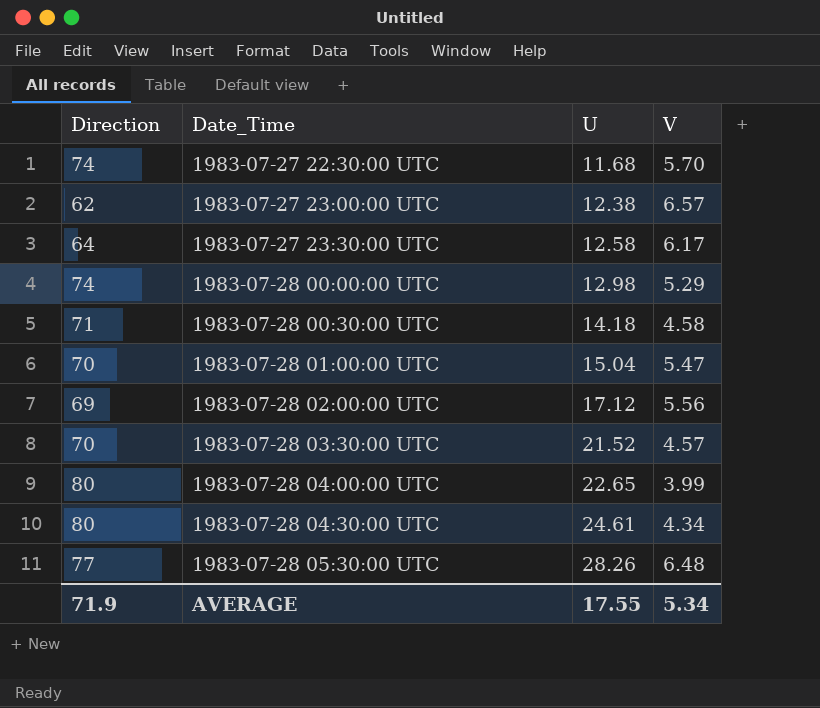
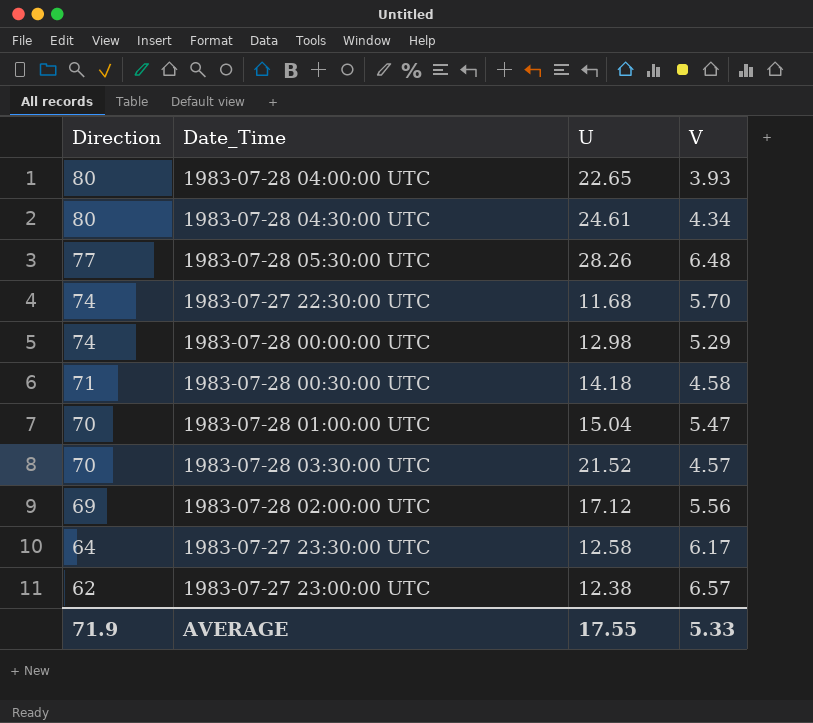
row order: Date_Time ascending -> Direction descending
1983-07-28 04:00:00 UTC | V: 3.99 -> 3.93
AVERAGE | V: 5.34 -> 5.33

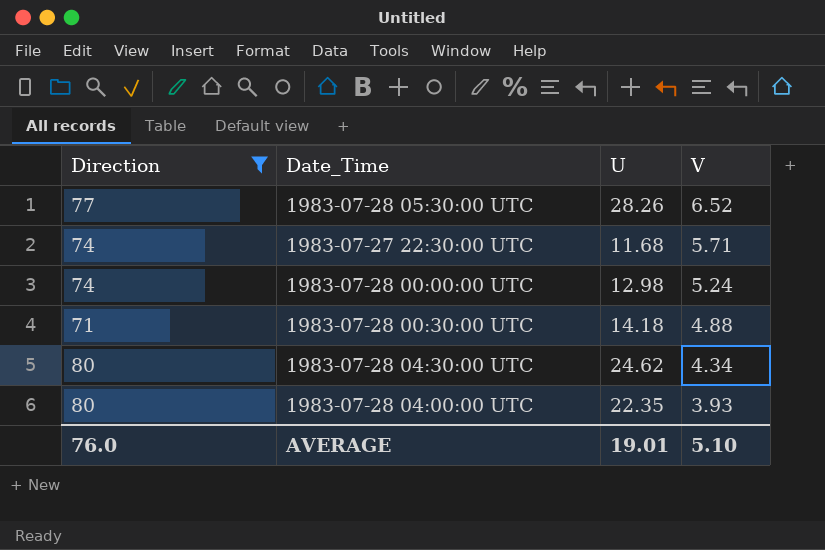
filter: none -> Direction >= 71
row order: Direction descending -> V descending
1983-07-28 05:30:00 UTC | V: 6.48 -> 6.52
1983-07-27 22:30:00 UTC | V: 5.70 -> 5.71
1983-07-28 00:00:00 UTC | V: 5.29 -> 5.24
1983-07-28 00:30:00 UTC | V: 4.58 -> 4.88
1983-07-28 04:30:00 UTC | U: 24.61 -> 24.62
1983-07-28 04:00:00 UTC | U: 22.65 -> 22.35
AVERAGE | Direction: 71.9 -> 76.0
AVERAGE | U: 17.55 -> 19.01
AVERAGE | V: 5.33 -> 5.10

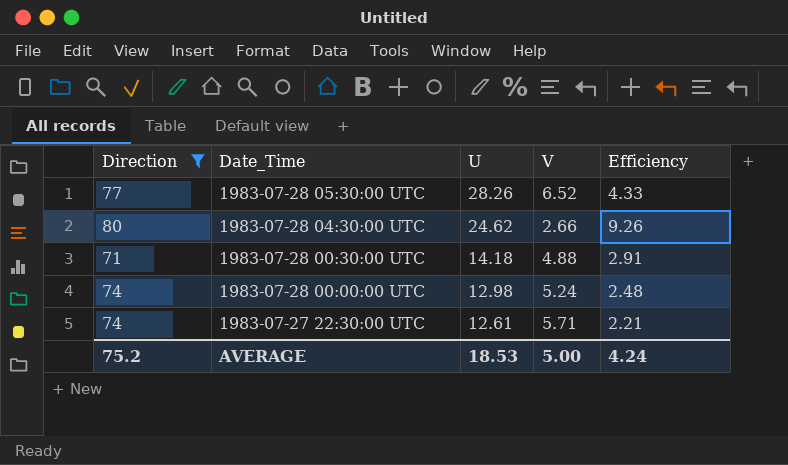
row order: V descending -> Date_Time descending
column Efficiency | formula: none -> [U] / [V]
row 1983-07-28 04:00:00 UTC: 80 | 22.35 | 3.93 -> none
1983-07-28 04:30:00 UTC | V: 4.34 -> 2.66
1983-07-27 22:30:00 UTC | U: 11.68 -> 12.61
AVERAGE | Direction: 76.0 -> 75.2
AVERAGE | U: 19.01 -> 18.53
AVERAGE | V: 5.10 -> 5.00

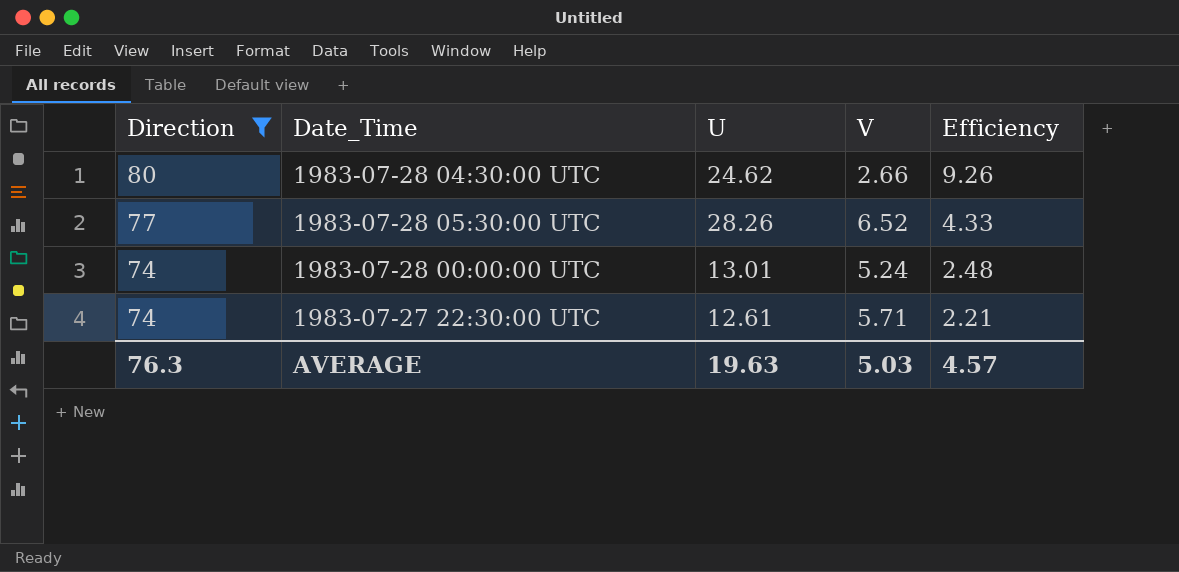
row order: Date_Time descending -> Direction descending
row 1983-07-28 00:30:00 UTC: 71 | 14.18 | 4.88 | 2.91 -> none
1983-07-28 00:00:00 UTC | U: 12.98 -> 13.01
AVERAGE | Direction: 75.2 -> 76.3
AVERAGE | U: 18.53 -> 19.63
AVERAGE | V: 5.00 -> 5.03
AVERAGE | Efficiency: 4.24 -> 4.57

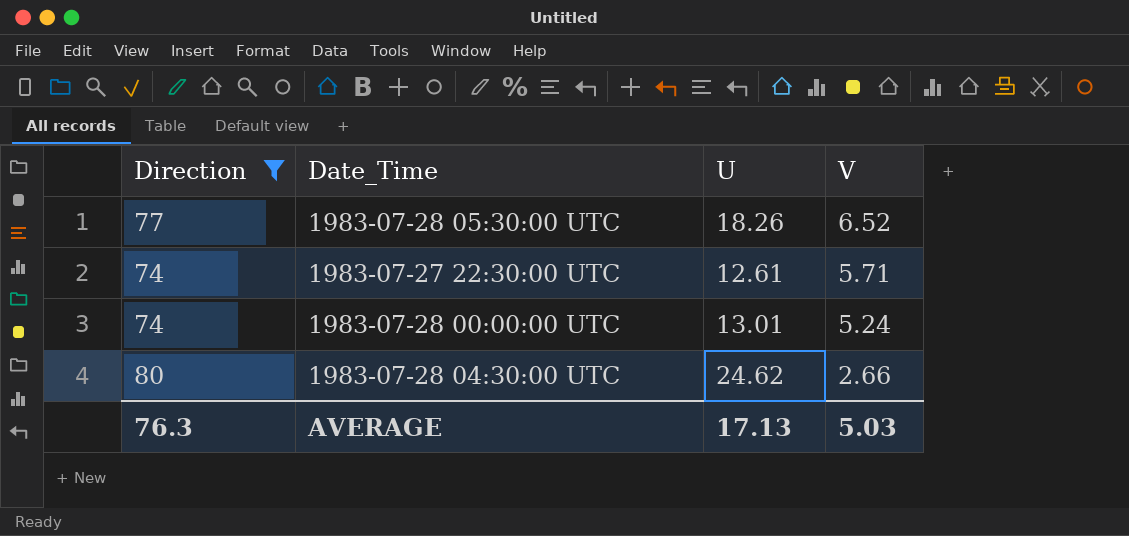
row order: Direction descending -> V descending
column Efficiency | formula: [U] / [V] -> none
1983-07-28 05:30:00 UTC | U: 28.26 -> 18.26
AVERAGE | U: 19.63 -> 17.13

